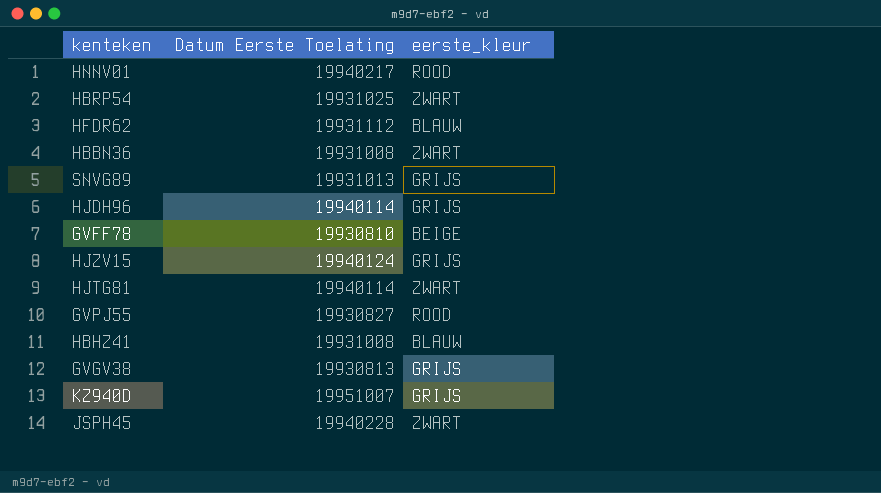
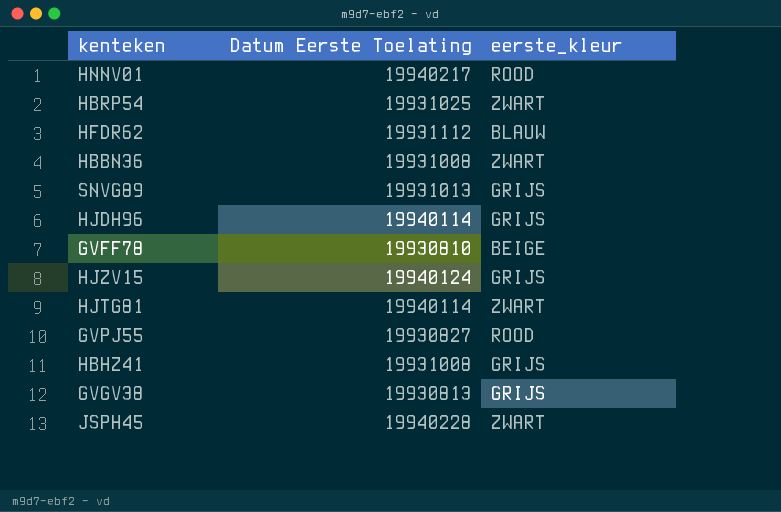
row KZ940D: 19951007 | GRIJS -> none
HBHZ41 | eerste_kleur: BLAUW -> GRIJS

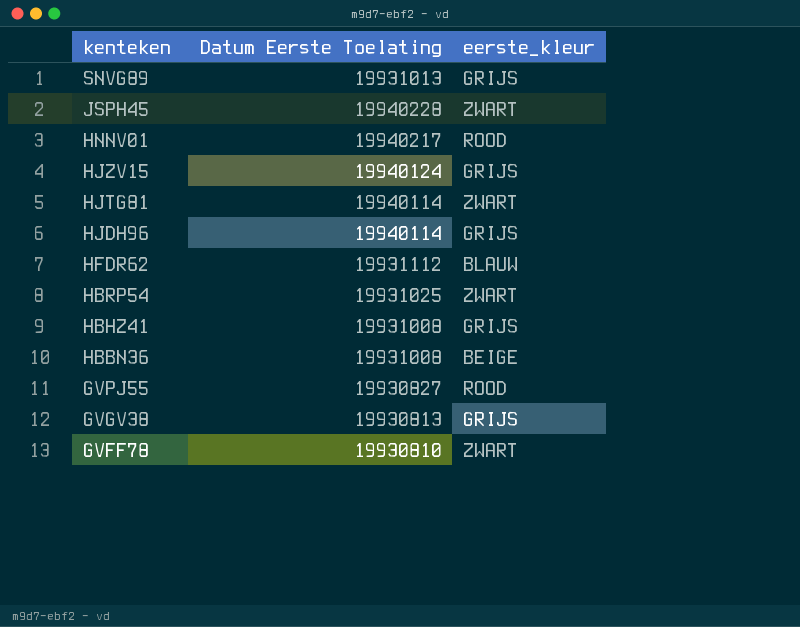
row order: none -> kenteken descending
HBBN36 | eerste_kleur: ZWART -> BEIGE
GVFF78 | eerste_kleur: BEIGE -> ZWART

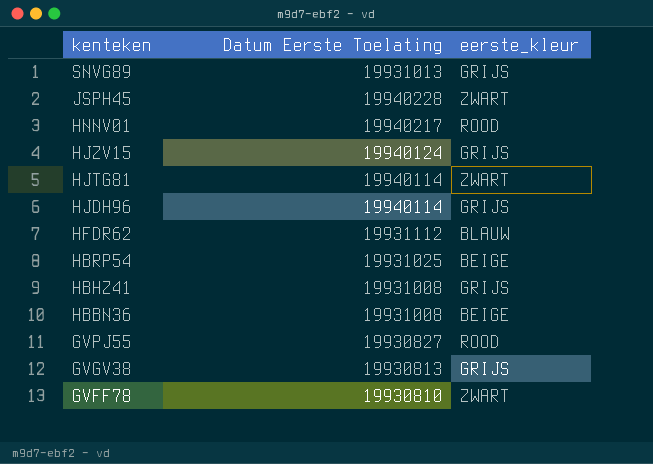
HBRP54 | eerste_kleur: ZWART -> BEIGE

